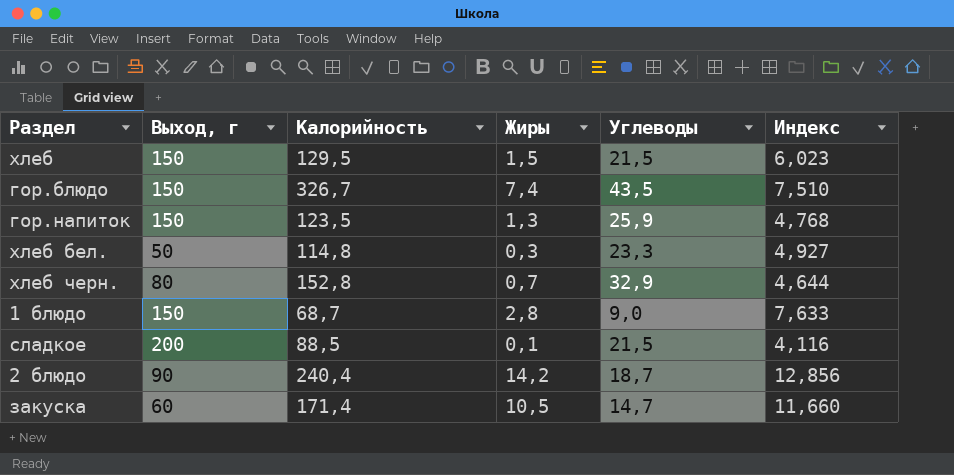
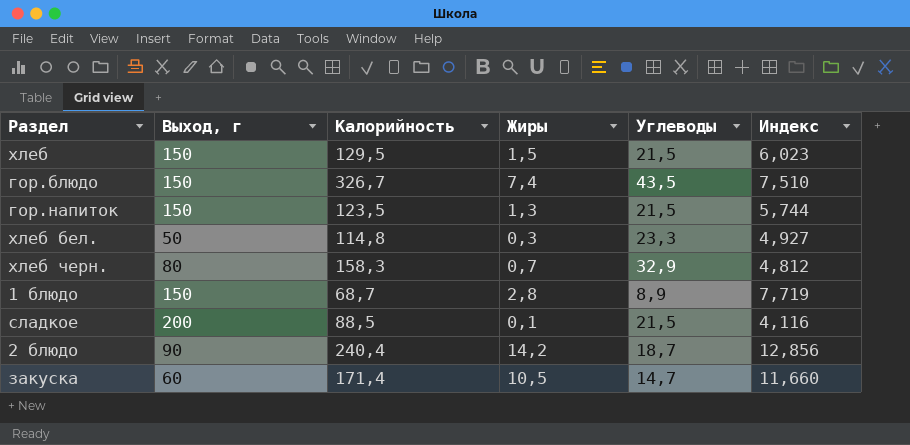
гор.напиток | Углеводы: 25,9 -> 21,5
гор.напиток | Индекс: 4,768 -> 5,744
хлеб черн. | Калорийность: 152,8 -> 158,3
хлеб черн. | Индекс: 4,644 -> 4,812
1 блюдо | Углеводы: 9,0 -> 8,9
1 блюдо | Индекс: 7,633 -> 7,719

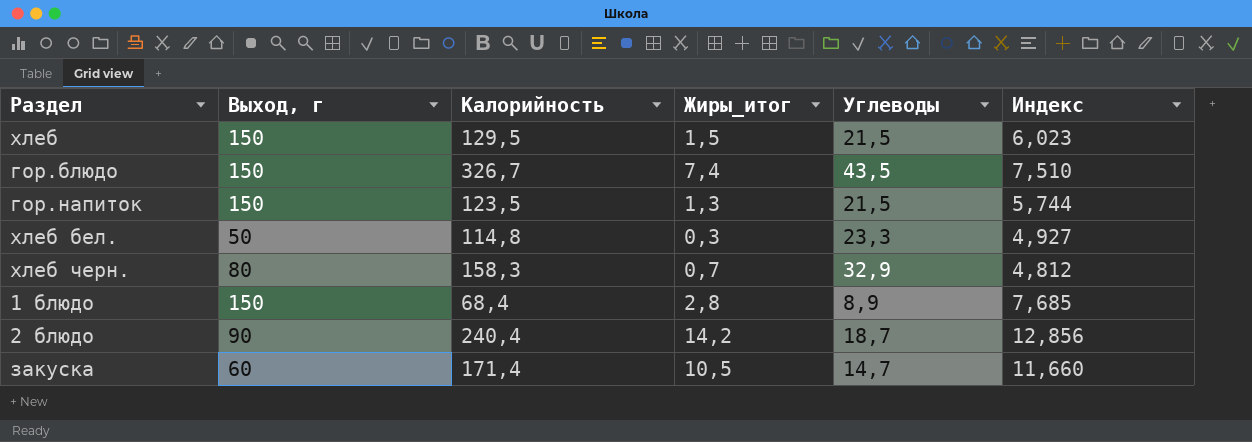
column name: Жиры -> Жиры_итог
row сладкое: 200 | 88,5 | 0,1 | 21,5 | 4,116 -> none
1 блюдо | Калорийность: 68,7 -> 68,4
1 блюдо | Индекс: 7,719 -> 7,685

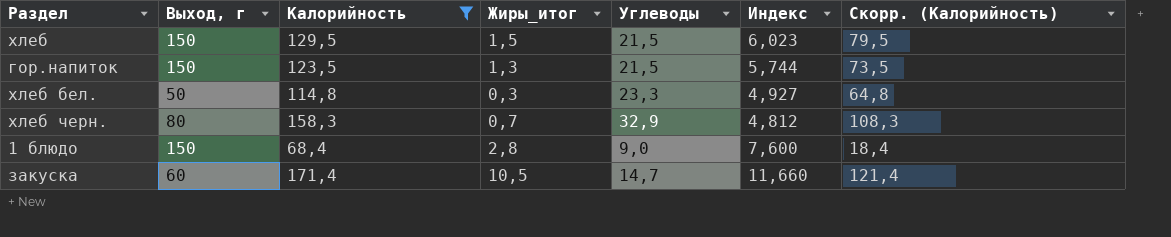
filter: none -> Калорийность <= 171,4
column Скорр. (Калорийность) | formula: none -> [Калорийность] - 50
1 блюдо | Углеводы: 8,9 -> 9,0
1 блюдо | Индекс: 7,685 -> 7,600

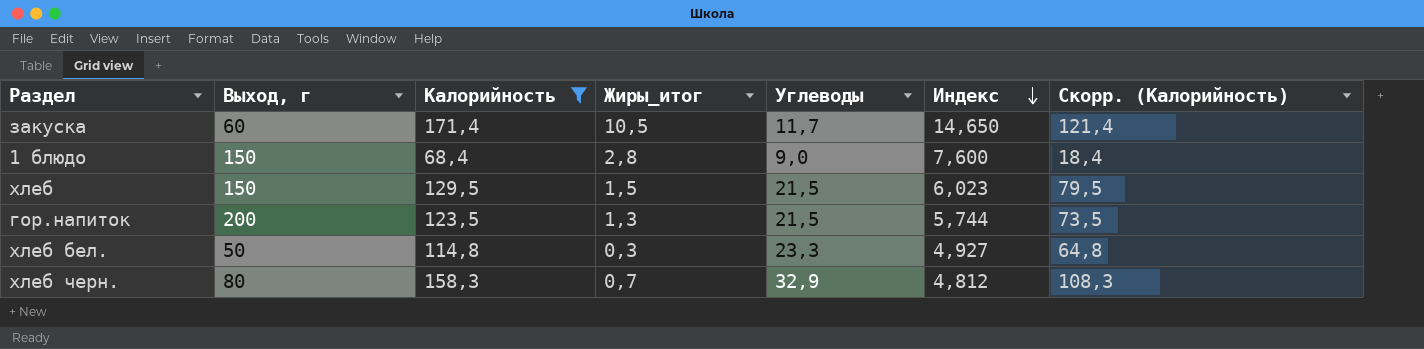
row order: none -> Индекс descending
закуска | Углеводы: 14,7 -> 11,7
закуска | Индекс: 11,660 -> 14,650
гор.напиток | Выход, г: 150 -> 200

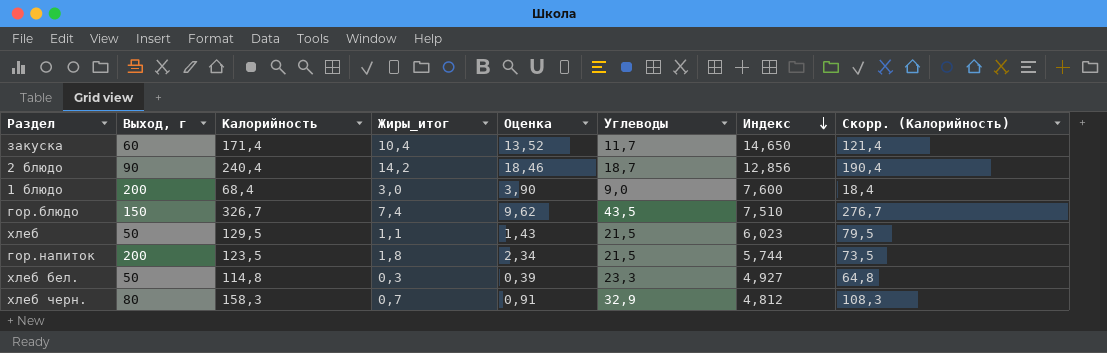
filter: Калорийность <= 171,4 -> none
column Оценка | formula: none -> [Жиры_итог] * 1,3
закуска | Жиры_итог: 10,5 -> 10,4
1 блюдо | Выход, г: 150 -> 200
1 блюдо | Жиры_итог: 2,8 -> 3,0
хлеб | Выход, г: 150 -> 50
хлеб | Жиры_итог: 1,5 -> 1,1
гор.напиток | Жиры_итог: 1,3 -> 1,8

